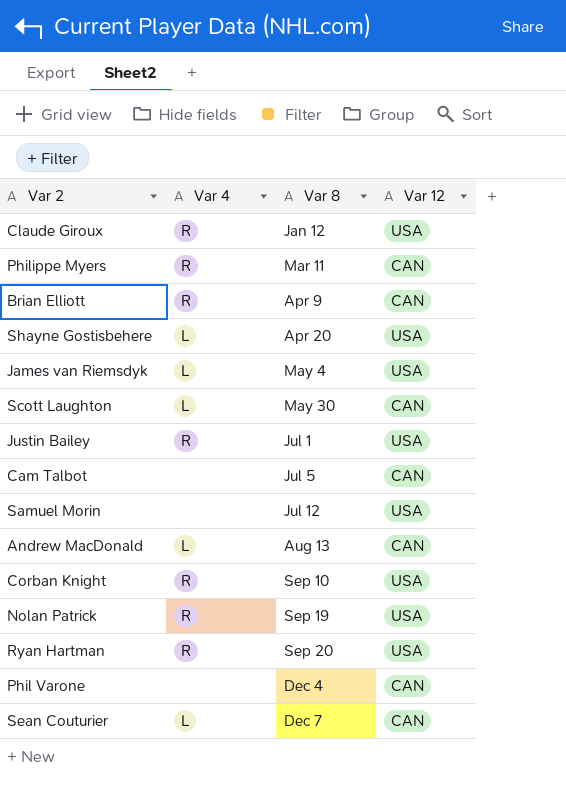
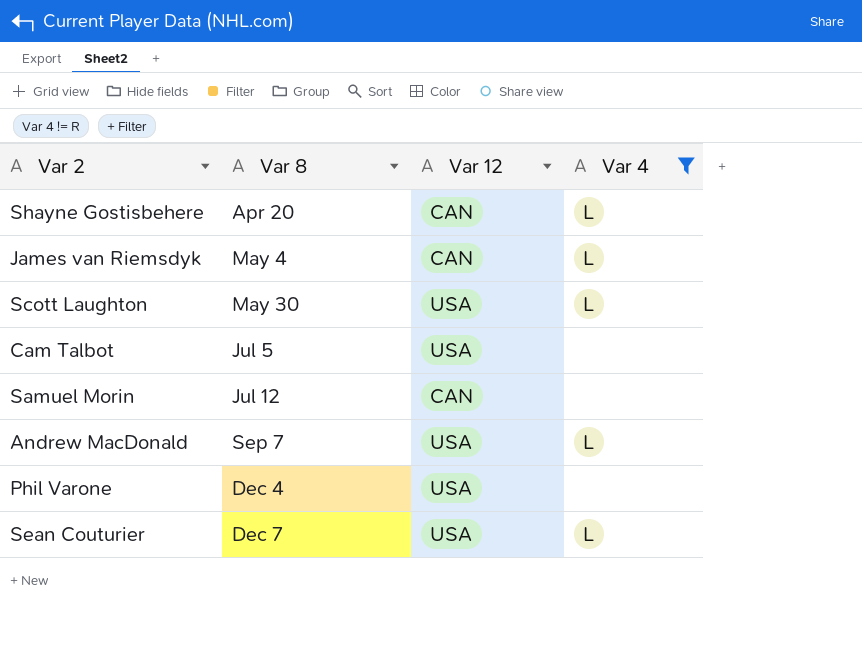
filter: none -> Var 4 != R
column Var 4 | position: 2 -> 4
Shayne Gostisbehere | Var 12: USA -> CAN
James van Riemsdyk | Var 12: USA -> CAN
Scott Laughton | Var 12: CAN -> USA
Cam Talbot | Var 12: CAN -> USA
Samuel Morin | Var 12: USA -> CAN
Andrew MacDonald | Var 8: Aug 13 -> Sep 7
Andrew MacDonald | Var 12: CAN -> USA
Phil Varone | Var 12: CAN -> USA
Sean Couturier | Var 12: CAN -> USA

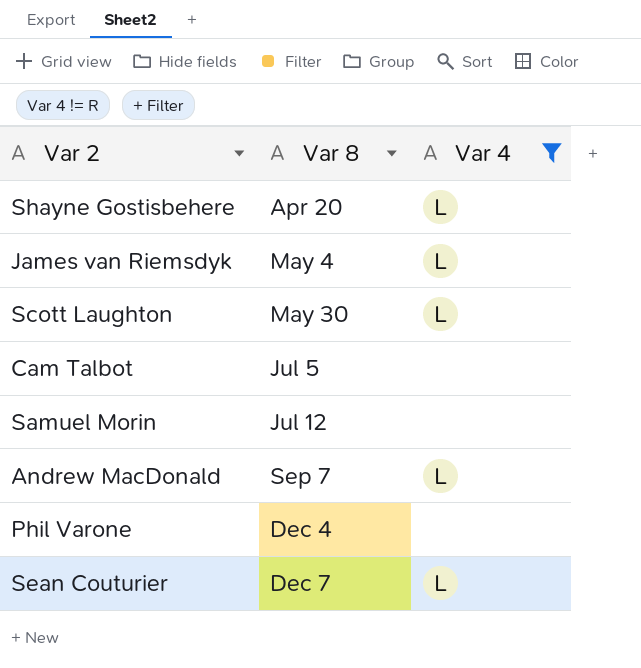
column Var 12 | position: 3 -> none

